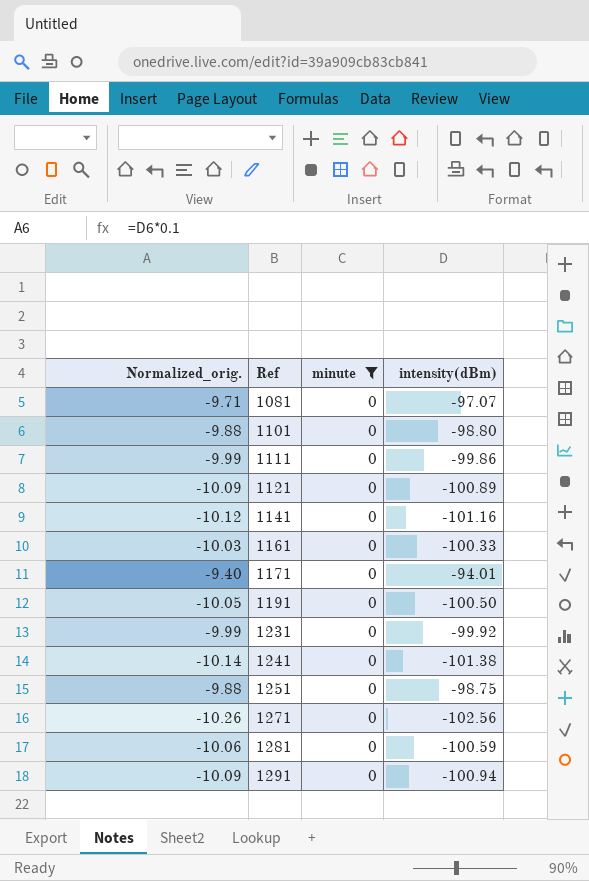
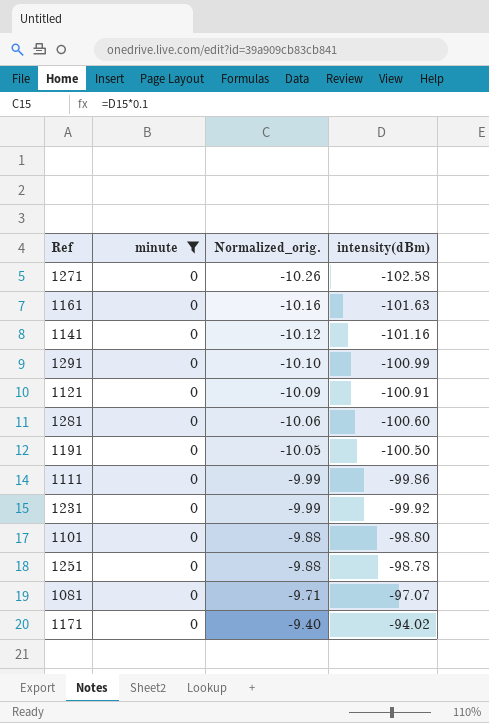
row order: Ref ascending -> Normalized_orig. ascending
column Normalized_orig. | position: 1 -> 3
row 1241: -10.14 | 0 | -101.38 -> none
1271 | intensity(dBm): -102.56 -> -102.58
1161 | Normalized_orig.: -10.03 -> -10.16
1161 | intensity(dBm): -100.33 -> -101.63
1291 | Normalized_orig.: -10.09 -> -10.10
1291 | intensity(dBm): -100.94 -> -100.99
1121 | intensity(dBm): -100.89 -> -100.91
1281 | intensity(dBm): -100.59 -> -100.60
1251 | intensity(dBm): -98.75 -> -98.78
1171 | intensity(dBm): -94.01 -> -94.02

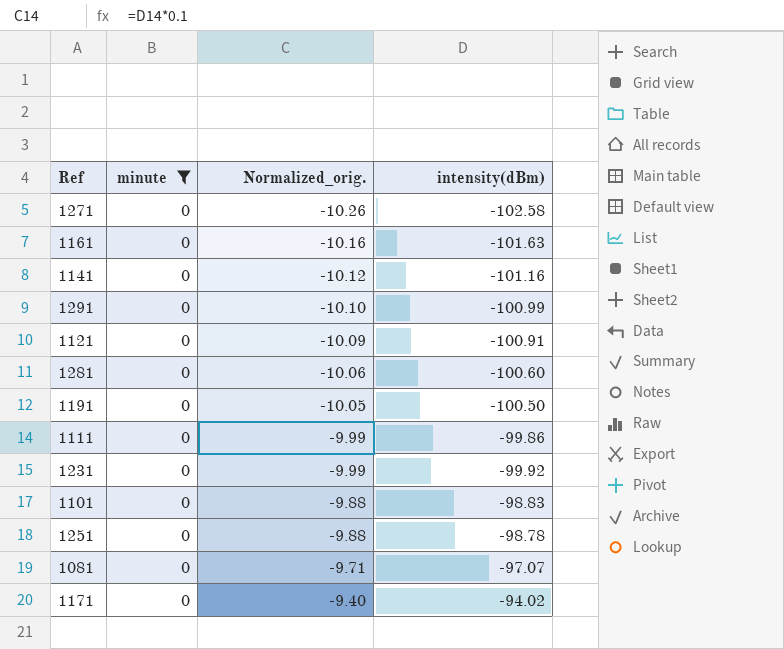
1101 | intensity(dBm): -98.80 -> -98.83

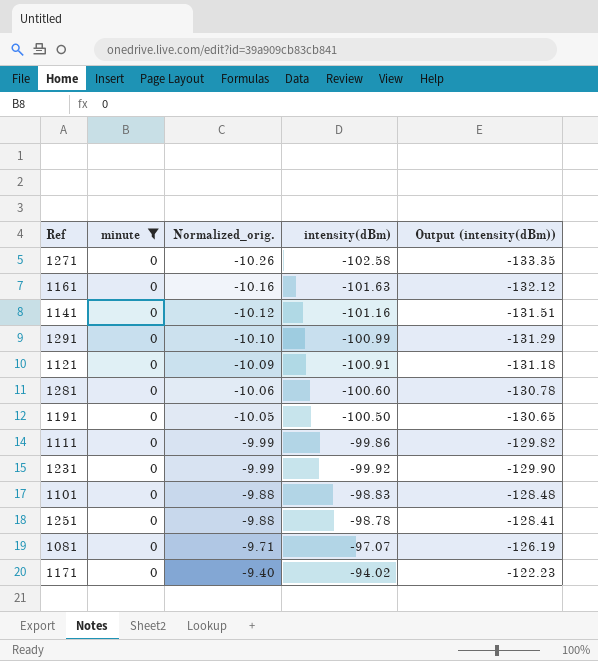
column Output (intensity(dBm)) | formula: none -> [intensity(dBm)] * 1.3

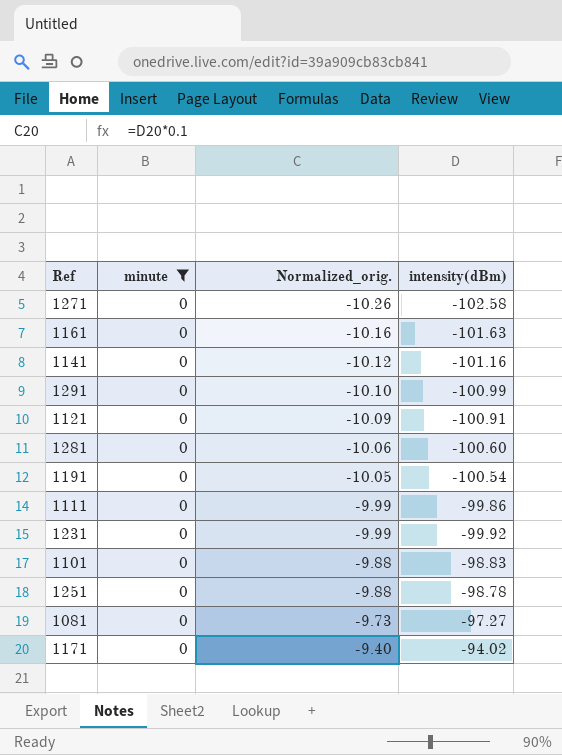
column Output (intensity(dBm)) | formula: [intensity(dBm)] * 1.3 -> none
1191 | intensity(dBm): -100.50 -> -100.54
1081 | Normalized_orig.: -9.71 -> -9.73
1081 | intensity(dBm): -97.07 -> -97.27

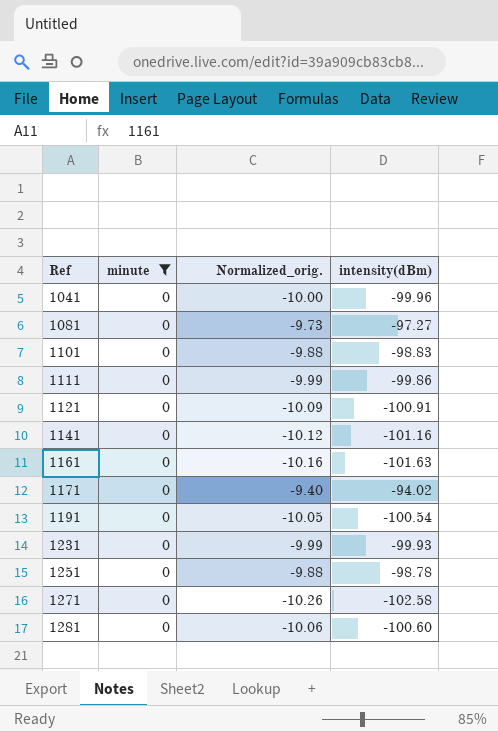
row order: Normalized_orig. ascending -> Ref ascending
row 1291: 0 | -10.10 | -100.99 -> none
row 1041: none -> 0 | -10.00 | -99.96
1231 | intensity(dBm): -99.92 -> -99.93

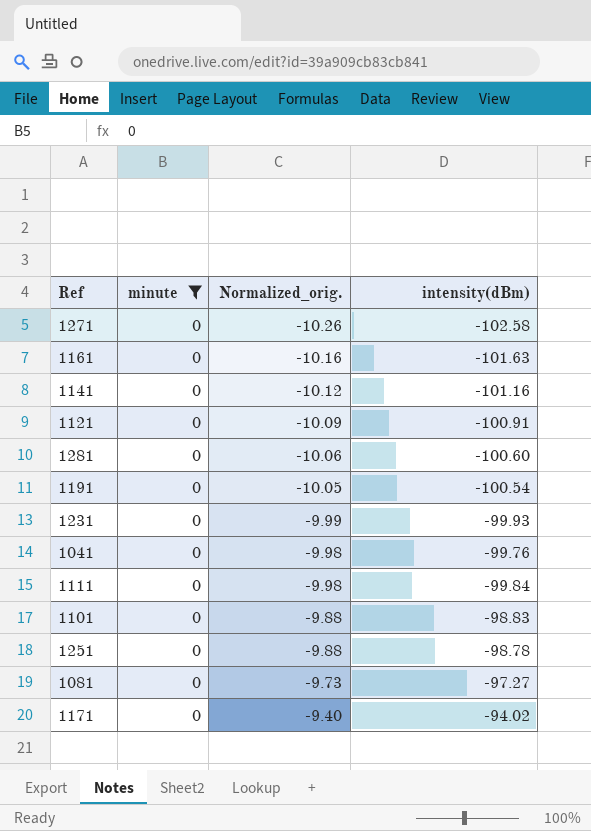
row order: Ref ascending -> Normalized_orig. ascending
1041 | Normalized_orig.: -10.00 -> -9.98
1041 | intensity(dBm): -99.96 -> -99.76
1111 | Normalized_orig.: -9.99 -> -9.98
1111 | intensity(dBm): -99.86 -> -99.84

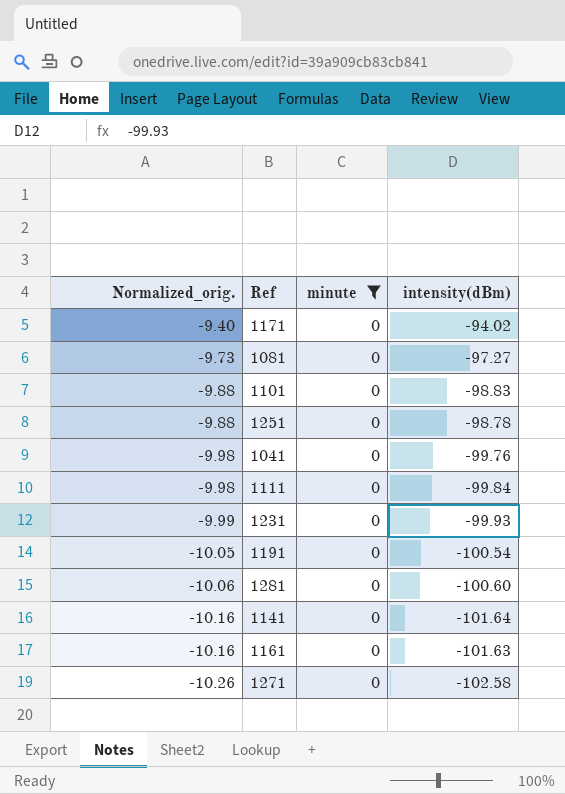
row order: Normalized_orig. ascending -> Normalized_orig. descending
column Normalized_orig. | position: 3 -> 1
row 1121: 0 | -10.09 | -100.91 -> none
1141 | Normalized_orig.: -10.12 -> -10.16
1141 | intensity(dBm): -101.16 -> -101.64

